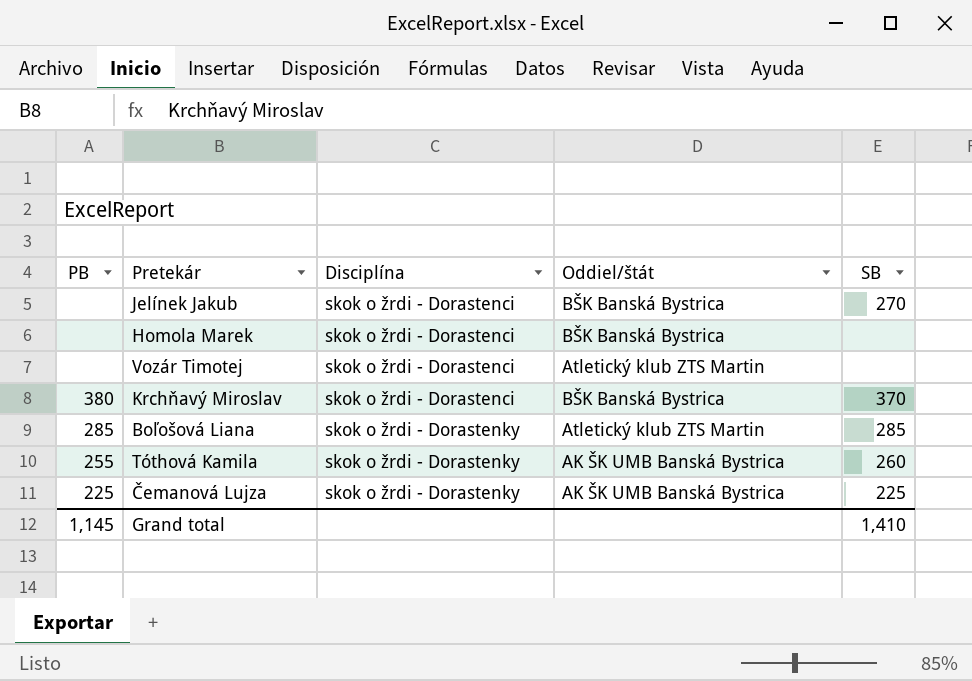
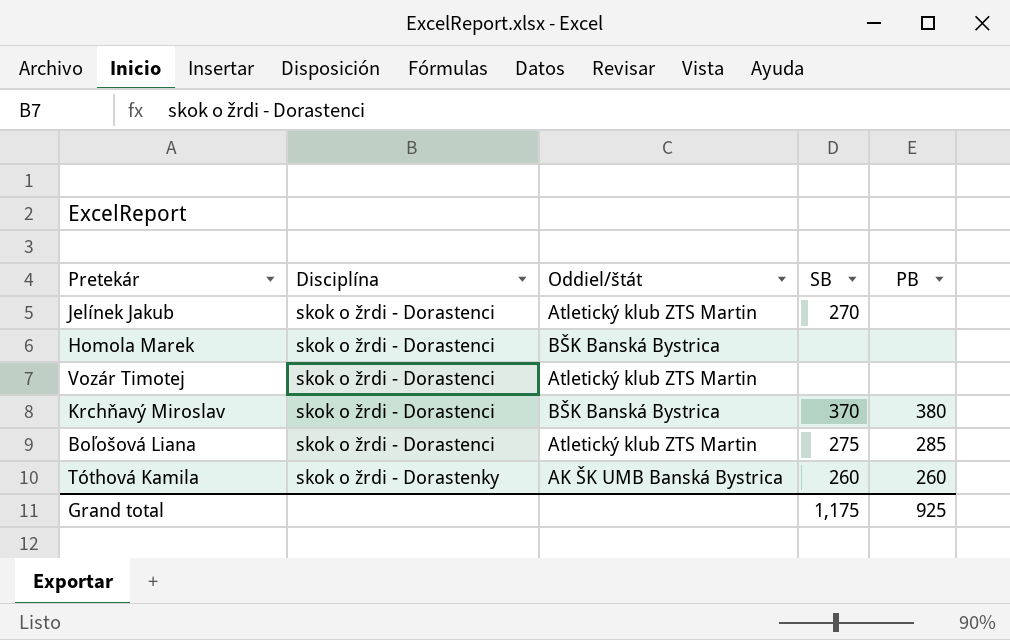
column PB | position: 1 -> 5
row Čemanová Lujza: 225 | skok o žrdi - Dorastenky | AK ŠK UMB Banská Bystrica | 225 -> none
Jelínek Jakub | Oddiel/štát: BŠK Banská Bystrica -> Atletický klub ZTS Martin
Boľošová Liana | Disciplína: skok o žrdi - Dorastenky -> skok o žrdi - Dorastenci
Boľošová Liana | SB: 285 -> 275
Tóthová Kamila | PB: 255 -> 260
Grand total | SB: 1,410 -> 1,175
Grand total | PB: 1,145 -> 925

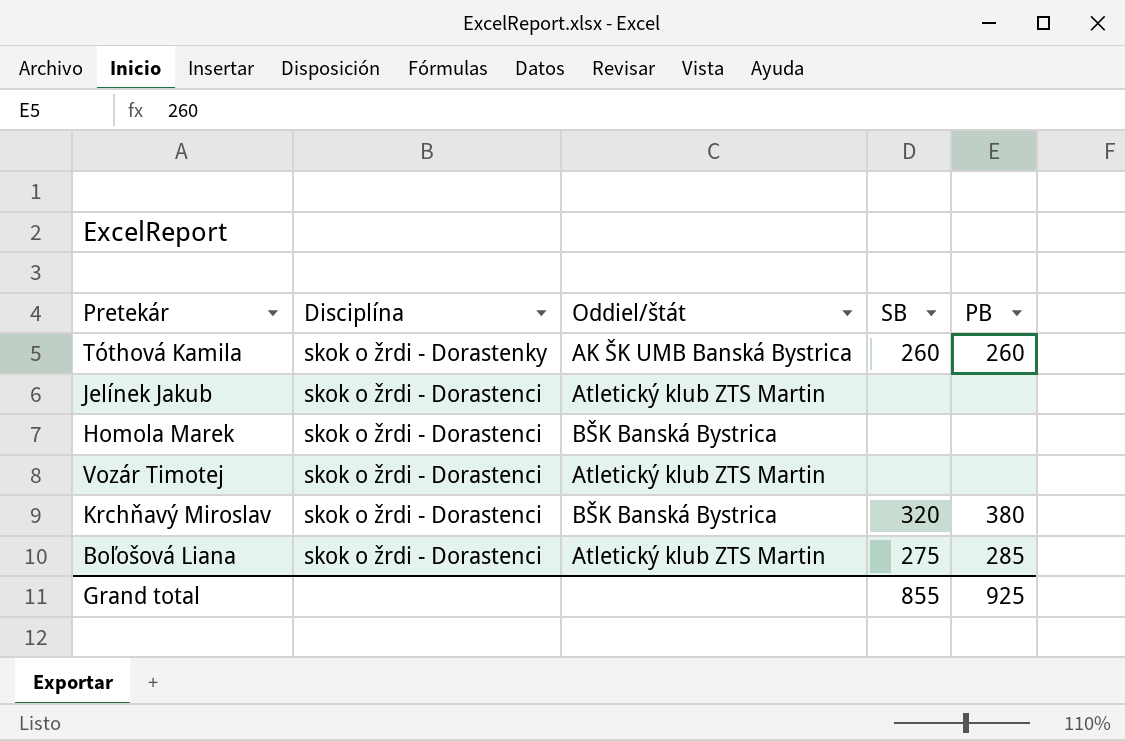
row order: Disciplína ascending -> Disciplína descending
Jelínek Jakub | SB: 270 -> none
Krchňavý Miroslav | SB: 370 -> 320
Grand total | SB: 1,175 -> 855

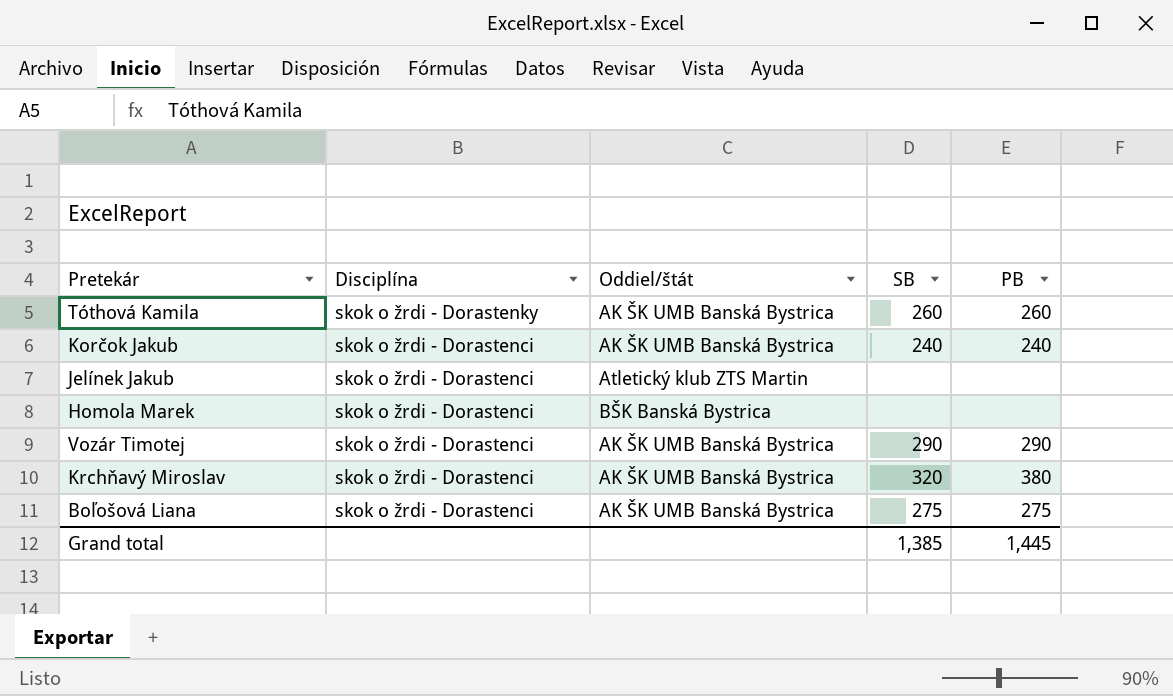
row Korčok Jakub: none -> skok o žrdi - Dorastenci | AK ŠK UMB Banská Bystrica | 240 | 240
Vozár Timotej | Oddiel/štát: Atletický klub ZTS Martin -> AK ŠK UMB Banská Bystrica
Vozár Timotej | SB: none -> 290
Vozár Timotej | PB: none -> 290
Krchňavý Miroslav | Oddiel/štát: BŠK Banská Bystrica -> AK ŠK UMB Banská Bystrica
Boľošová Liana | Oddiel/štát: Atletický klub ZTS Martin -> AK ŠK UMB Banská Bystrica
Boľošová Liana | PB: 285 -> 275
Grand total | SB: 855 -> 1,385
Grand total | PB: 925 -> 1,445

